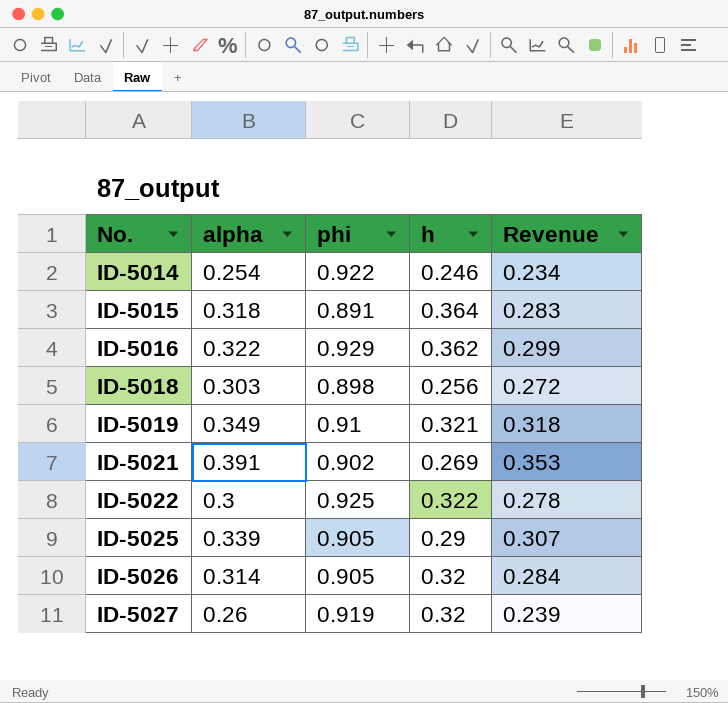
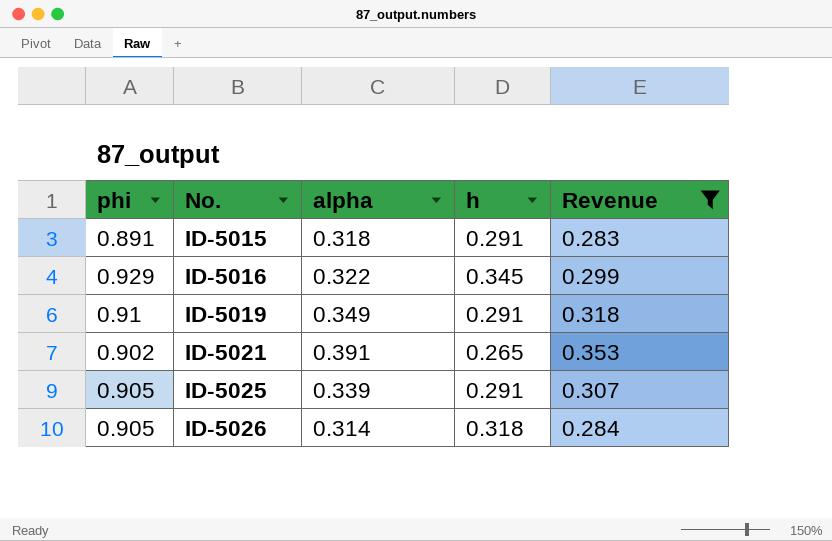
filter: none -> Revenue >= 0.283
column phi | position: 3 -> 1
ID-5015 | h: 0.364 -> 0.291
ID-5016 | h: 0.362 -> 0.345
ID-5019 | h: 0.321 -> 0.291
ID-5021 | h: 0.269 -> 0.265
ID-5025 | h: 0.29 -> 0.291
ID-5026 | h: 0.32 -> 0.318

